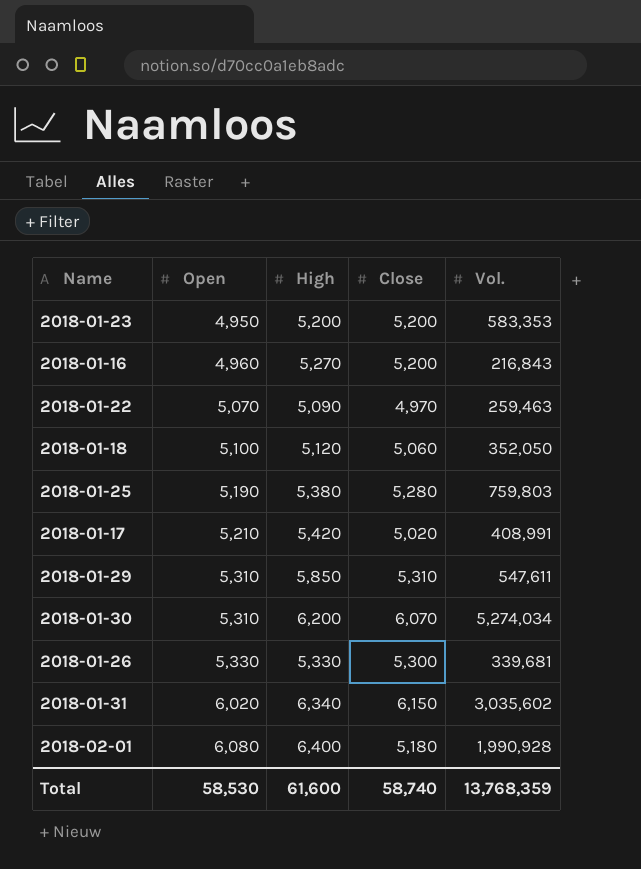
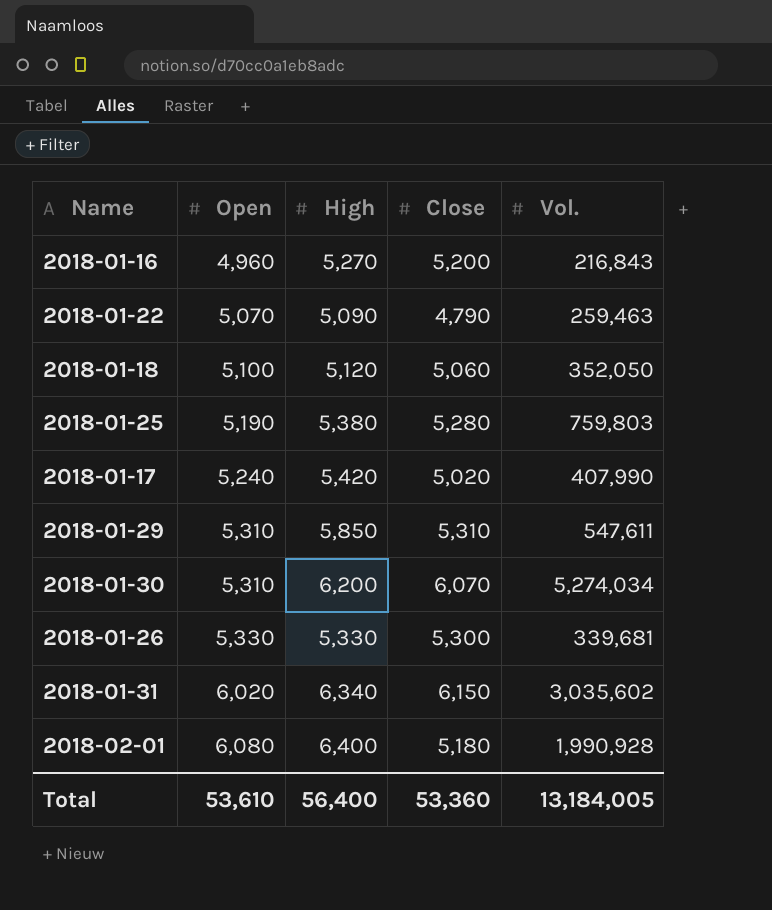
row 2018-01-23: 4,950 | 5,200 | 5,200 | 583,353 -> none
2018-01-22 | Close: 4,970 -> 4,790
2018-01-17 | Open: 5,210 -> 5,240
2018-01-17 | Vol.: 408,991 -> 407,990
Total | Open: 58,530 -> 53,610
Total | High: 61,600 -> 56,400
Total | Close: 58,740 -> 53,360
Total | Vol.: 13,768,359 -> 13,184,005

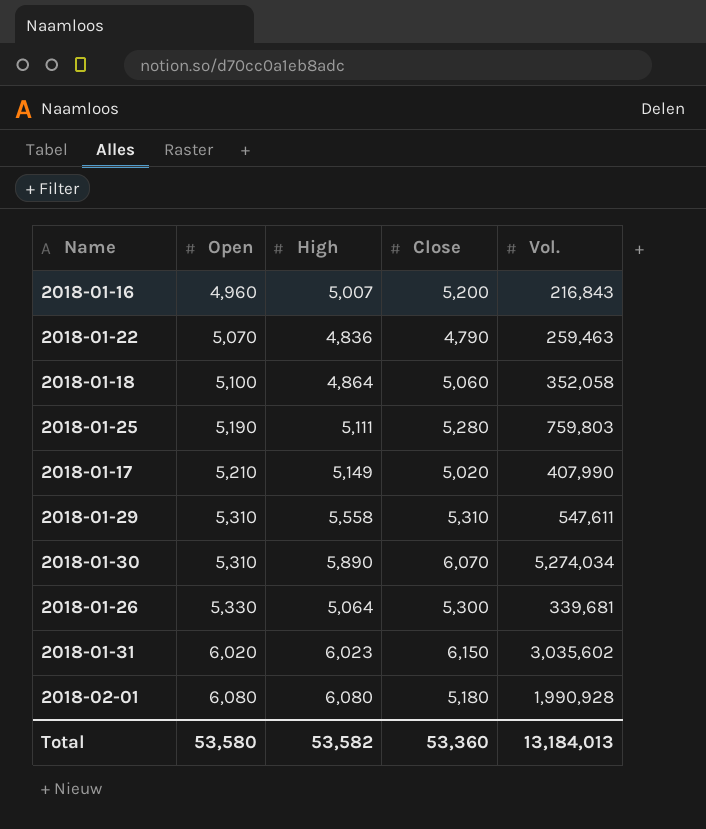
2018-01-16 | High: 5,270 -> 5,007
2018-01-22 | High: 5,090 -> 4,836
2018-01-18 | High: 5,120 -> 4,864
2018-01-18 | Vol.: 352,050 -> 352,058
2018-01-25 | High: 5,380 -> 5,111
2018-01-17 | Open: 5,240 -> 5,210
2018-01-17 | High: 5,420 -> 5,149
2018-01-29 | High: 5,850 -> 5,558
2018-01-30 | High: 6,200 -> 5,890
2018-01-26 | High: 5,330 -> 5,064
2018-01-31 | High: 6,340 -> 6,023
2018-02-01 | High: 6,400 -> 6,080
Total | Open: 53,610 -> 53,580
Total | High: 56,400 -> 53,582
Total | Vol.: 13,184,005 -> 13,184,013

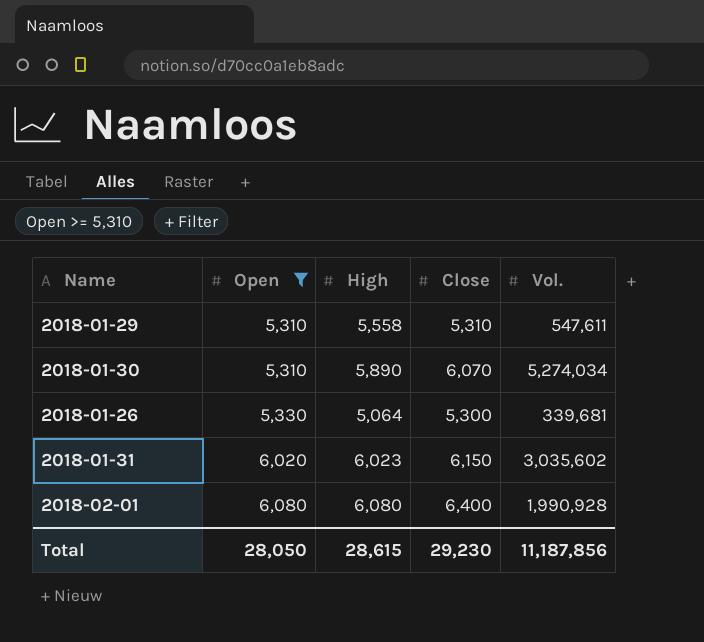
filter: none -> Open >= 5,310
2018-02-01 | Close: 5,180 -> 6,400
Total | Open: 53,580 -> 28,050
Total | High: 53,582 -> 28,615
Total | Close: 53,360 -> 29,230
Total | Vol.: 13,184,013 -> 11,187,856

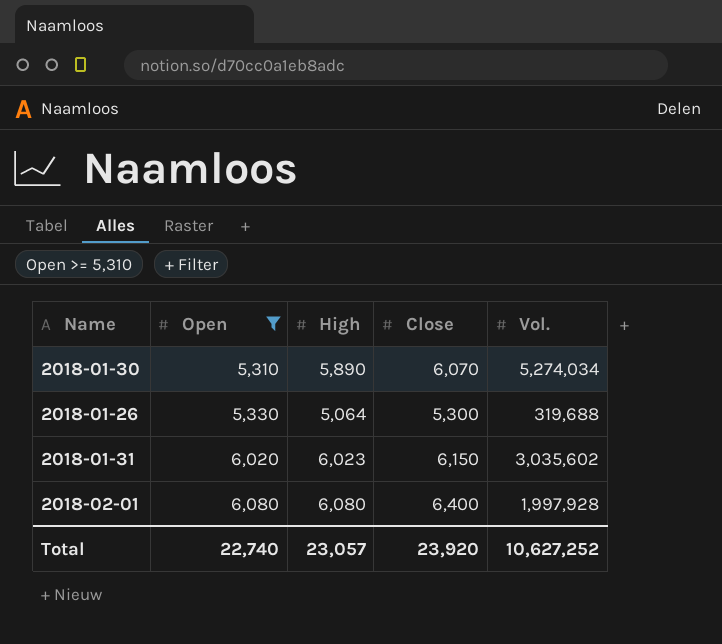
row 2018-01-29: 5,310 | 5,558 | 5,310 | 547,611 -> none
2018-01-26 | Vol.: 339,681 -> 319,688
2018-02-01 | Vol.: 1,990,928 -> 1,997,928
Total | Open: 28,050 -> 22,740
Total | High: 28,615 -> 23,057
Total | Close: 29,230 -> 23,920
Total | Vol.: 11,187,856 -> 10,627,252

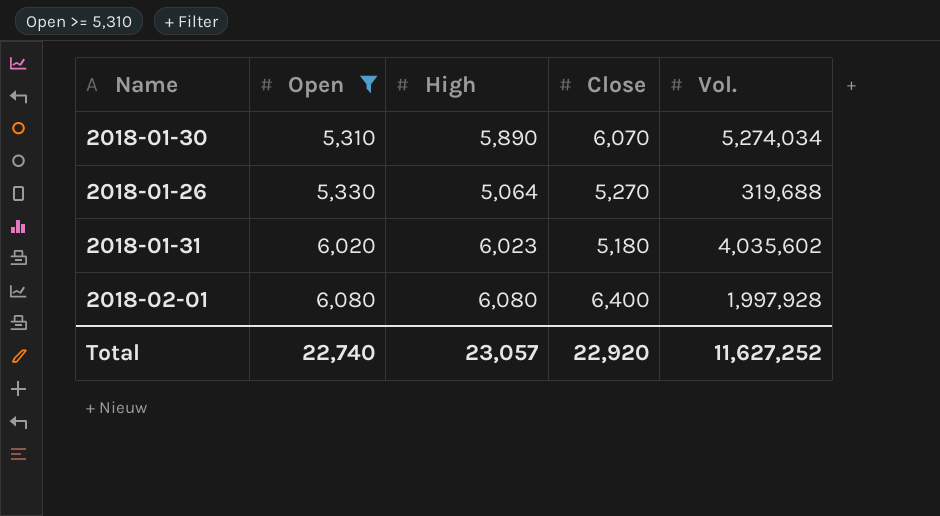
2018-01-26 | Close: 5,300 -> 5,270
2018-01-31 | Close: 6,150 -> 5,180
2018-01-31 | Vol.: 3,035,602 -> 4,035,602
Total | Close: 23,920 -> 22,920
Total | Vol.: 10,627,252 -> 11,627,252

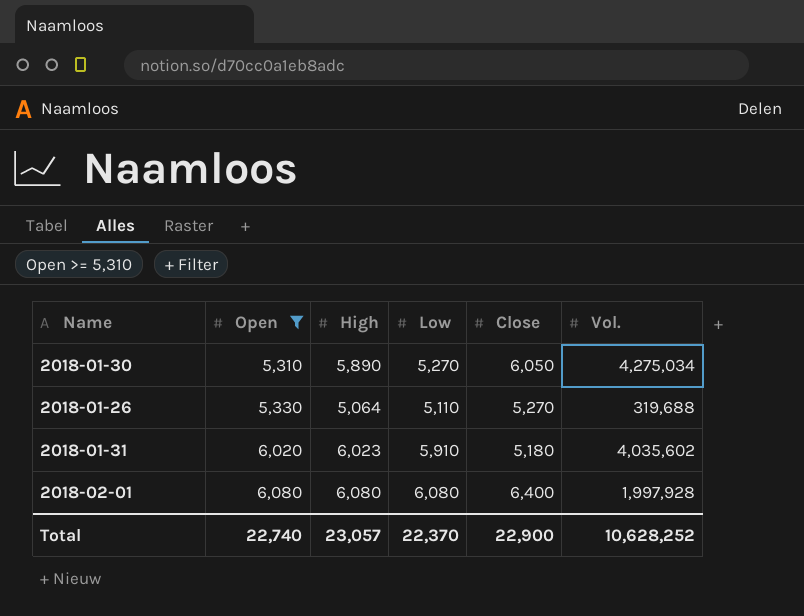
column Low | position: none -> 4
2018-01-30 | Close: 6,070 -> 6,050
2018-01-30 | Vol.: 5,274,034 -> 4,275,034
Total | Close: 22,920 -> 22,900
Total | Vol.: 11,627,252 -> 10,628,252

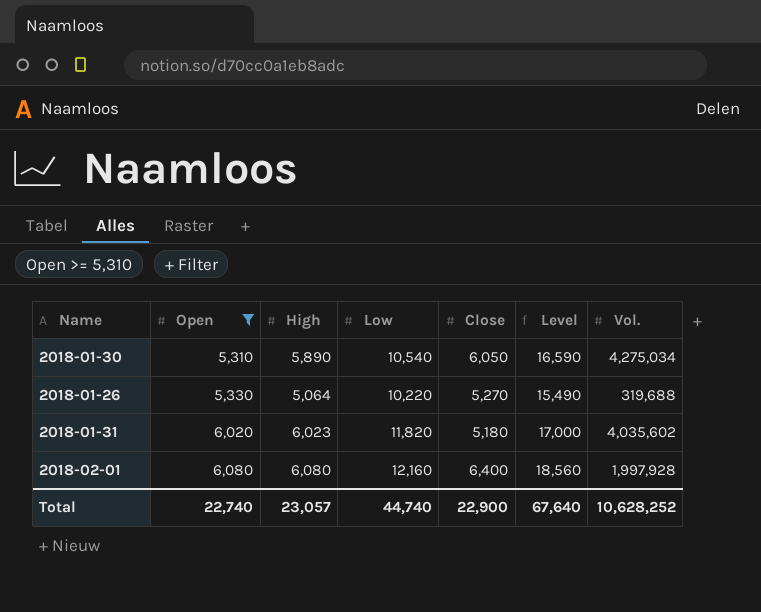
column Level | formula: none -> [Low] + [Close]
2018-01-30 | Low: 5,270 -> 10,540
2018-01-26 | Low: 5,110 -> 10,220
2018-01-31 | Low: 5,910 -> 11,820
2018-02-01 | Low: 6,080 -> 12,160
Total | Low: 22,370 -> 44,740

